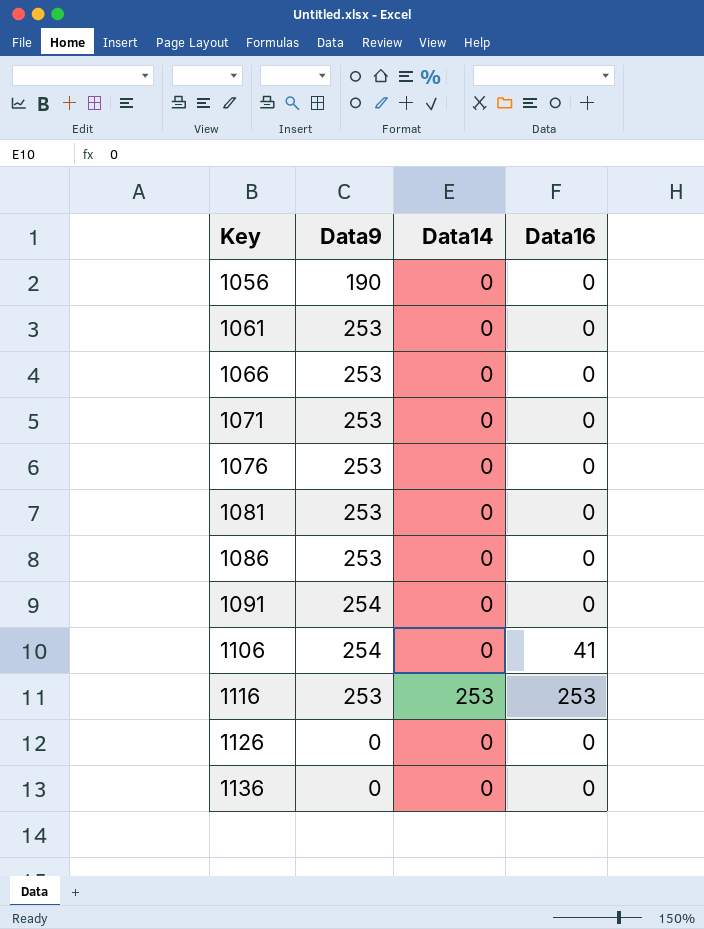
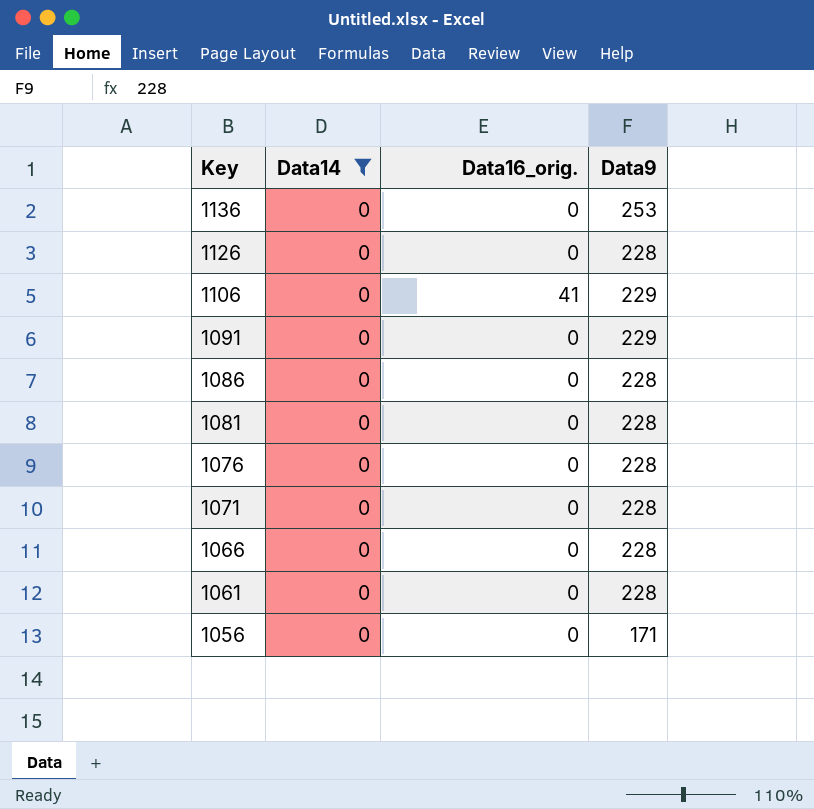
filter: none -> Data14 = 0
row order: Key ascending -> Key descending
column name: Data16 -> Data16_orig.
column Data9 | position: 2 -> 4
1136 | Data9: 0 -> 253
1126 | Data9: 0 -> 228
1106 | Data9: 254 -> 229
1091 | Data9: 254 -> 229
1086 | Data9: 253 -> 228
1081 | Data9: 253 -> 228
1076 | Data9: 253 -> 228
1071 | Data9: 253 -> 228
1066 | Data9: 253 -> 228
1061 | Data9: 253 -> 228
1056 | Data9: 190 -> 171

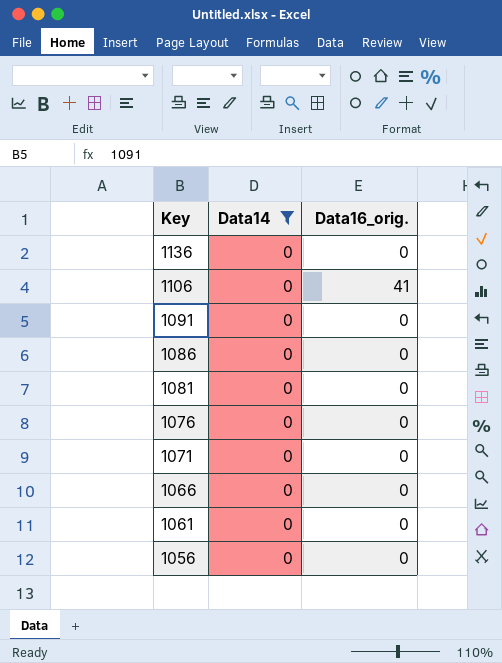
column Data9 | position: 4 -> none
row 1126: 0 | 0 | 228 -> none

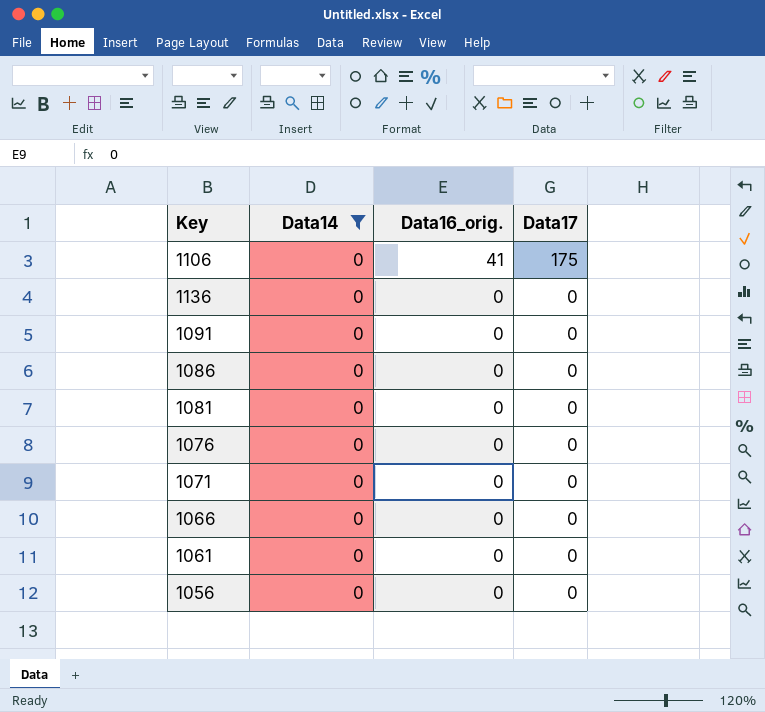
row order: Key descending -> Data16_orig. descending
column Data17 | position: none -> 4

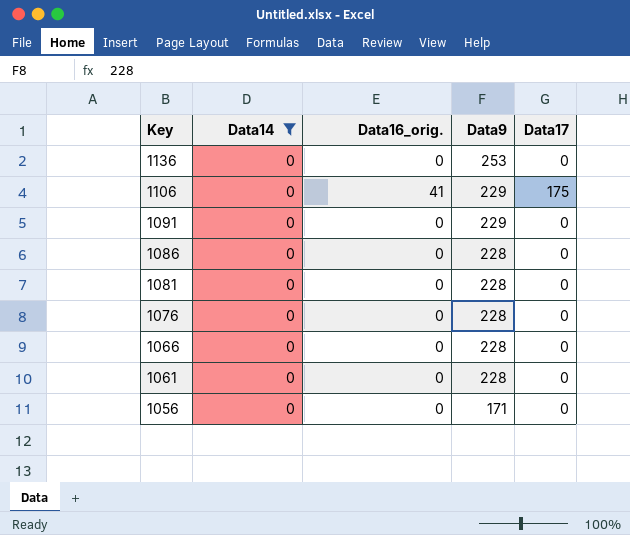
row order: Data16_orig. descending -> Key descending
column Data9 | position: none -> 4
row 1071: 0 | 0 | 0 -> none

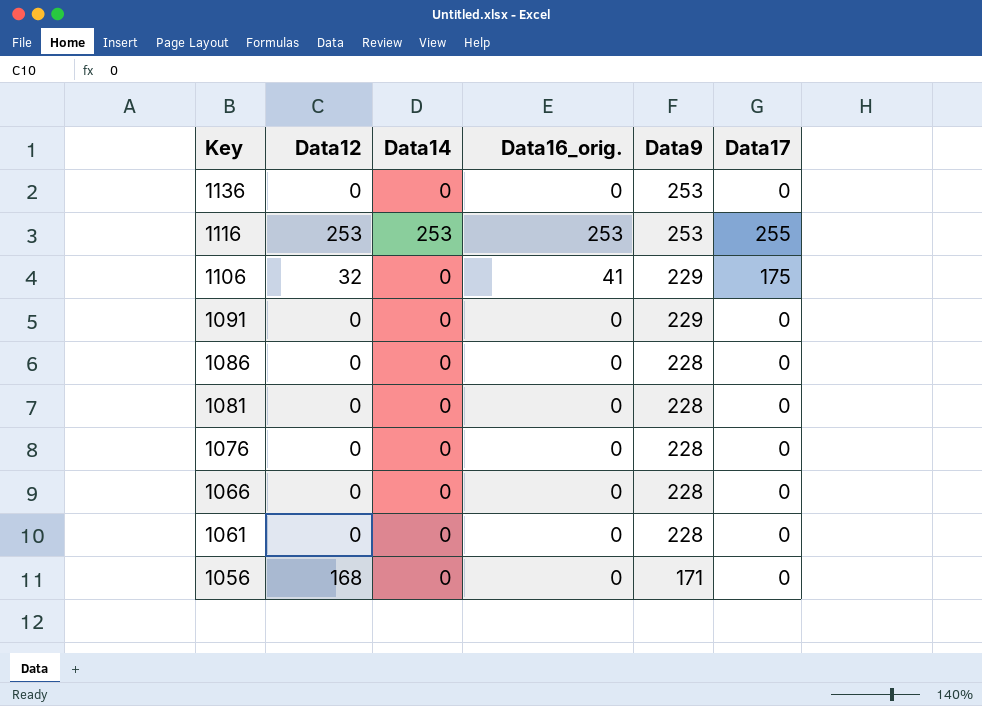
filter: Data14 = 0 -> none
column Data12 | position: none -> 2

